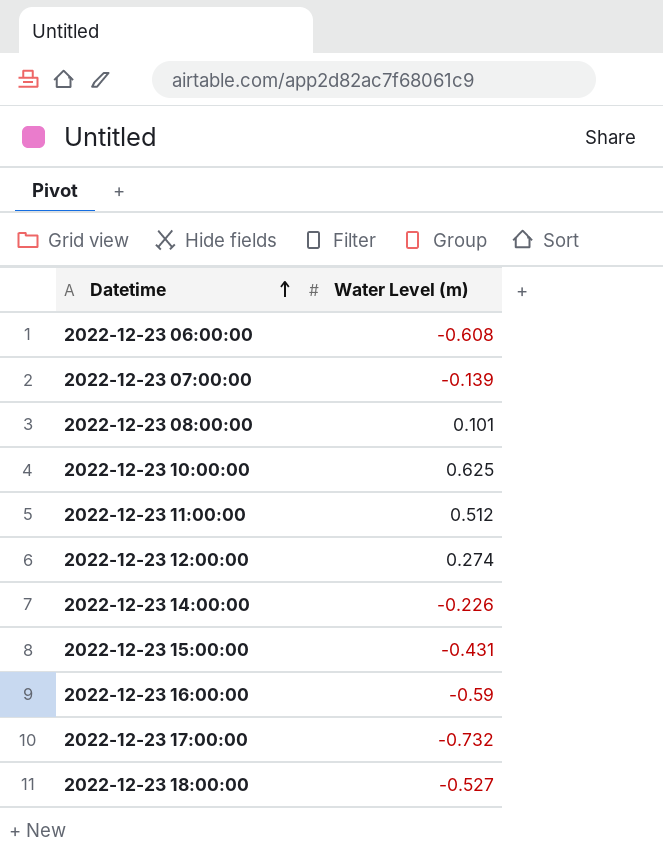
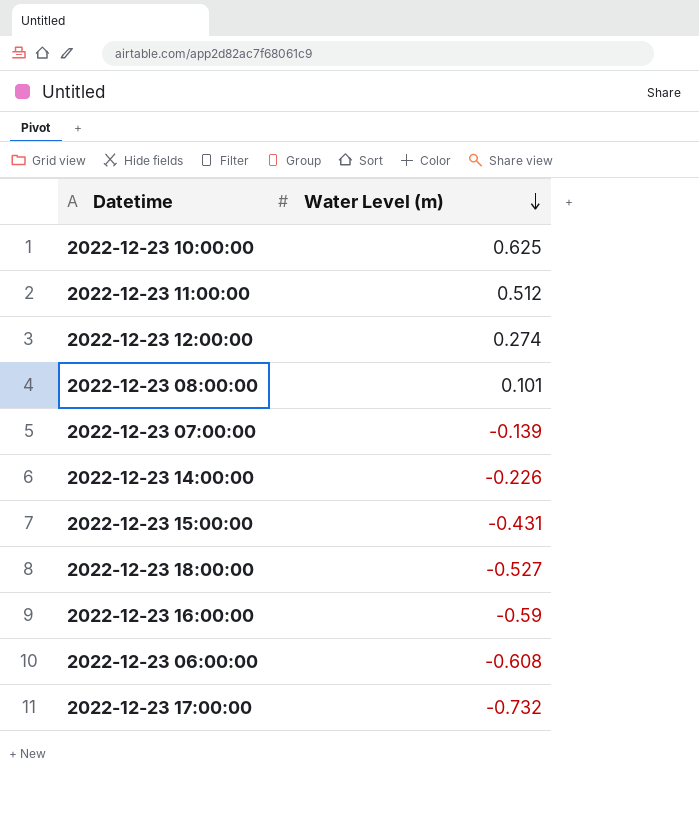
row order: Datetime ascending -> Water Level (m) descending

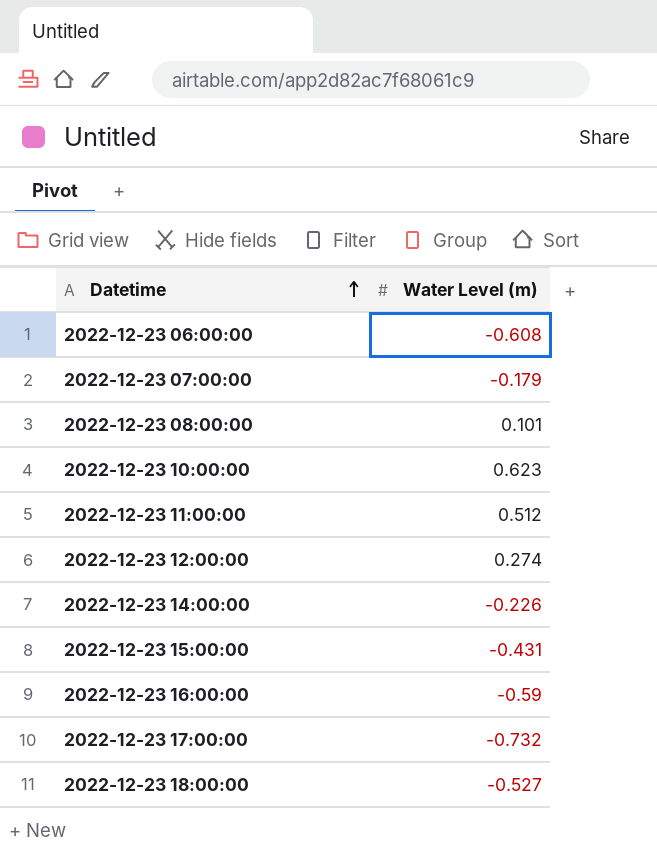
row order: Water Level (m) descending -> Datetime ascending
2022-12-23 07:00:00 | Water Level (m): -0.139 -> -0.179
2022-12-23 10:00:00 | Water Level (m): 0.625 -> 0.623

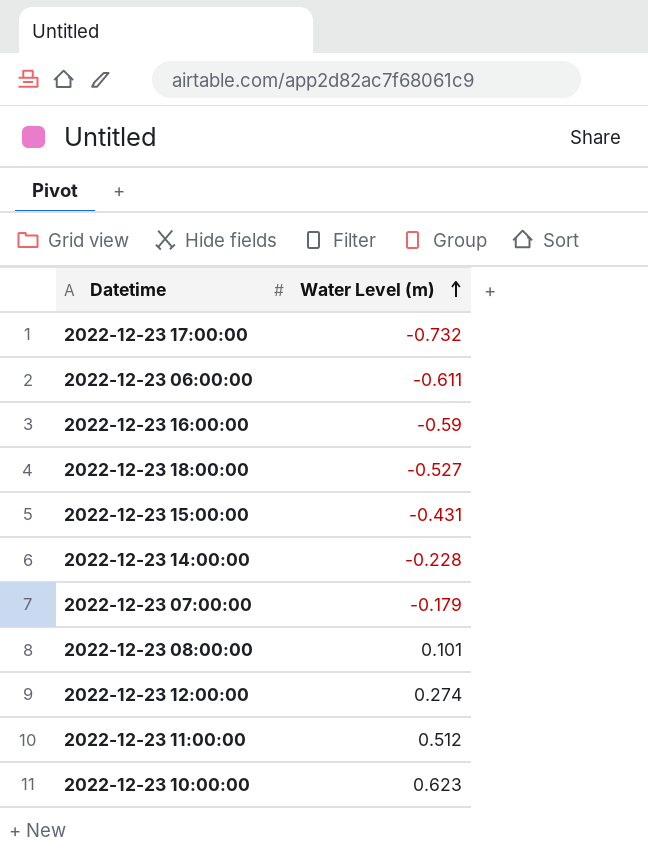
row order: Datetime ascending -> Water Level (m) ascending
2022-12-23 06:00:00 | Water Level (m): -0.608 -> -0.611
2022-12-23 14:00:00 | Water Level (m): -0.226 -> -0.228

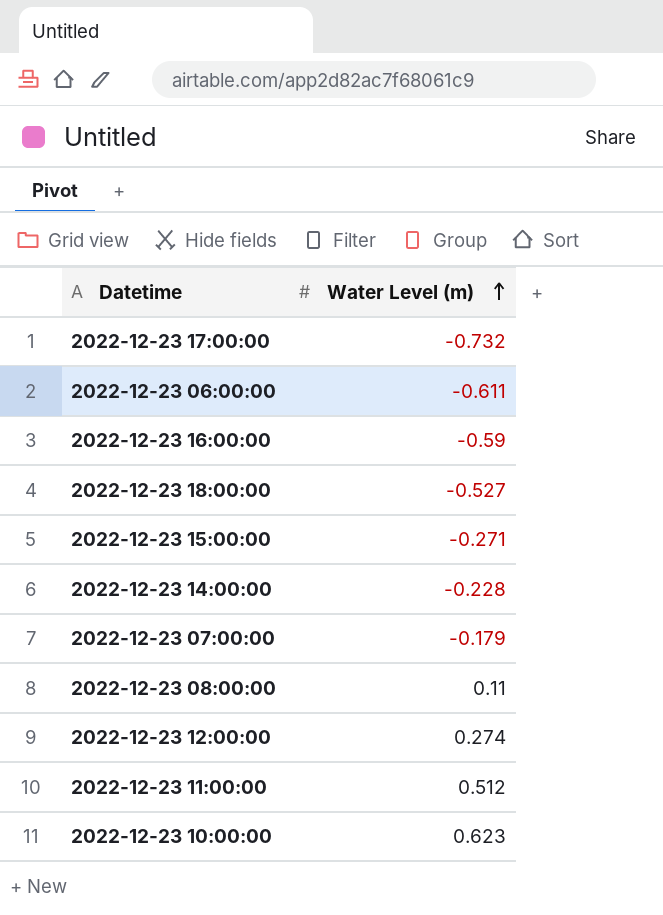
2022-12-23 15:00:00 | Water Level (m): -0.431 -> -0.271
2022-12-23 08:00:00 | Water Level (m): 0.101 -> 0.11

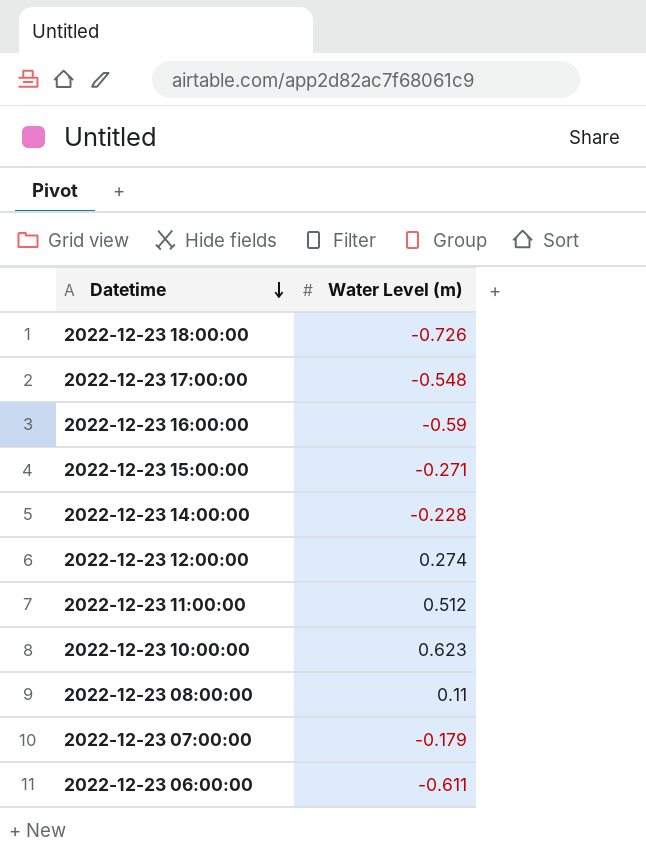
row order: Water Level (m) ascending -> Datetime descending
2022-12-23 18:00:00 | Water Level (m): -0.527 -> -0.726
2022-12-23 17:00:00 | Water Level (m): -0.732 -> -0.548

